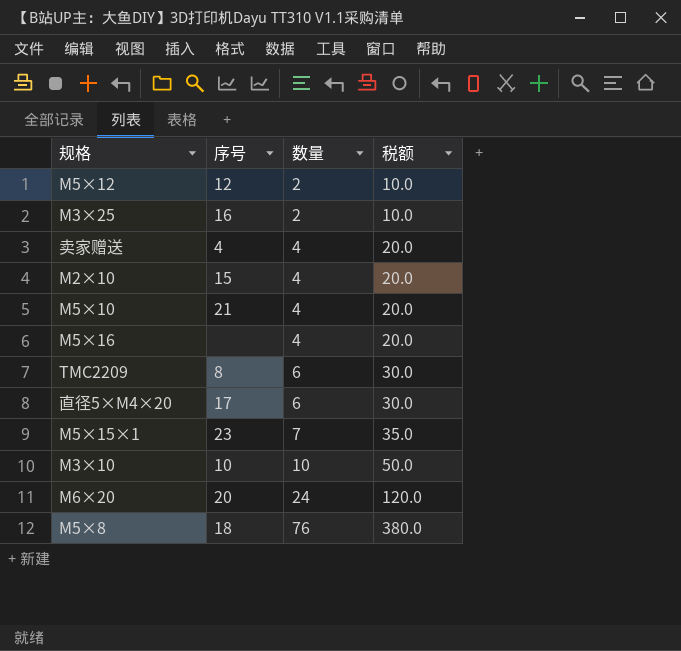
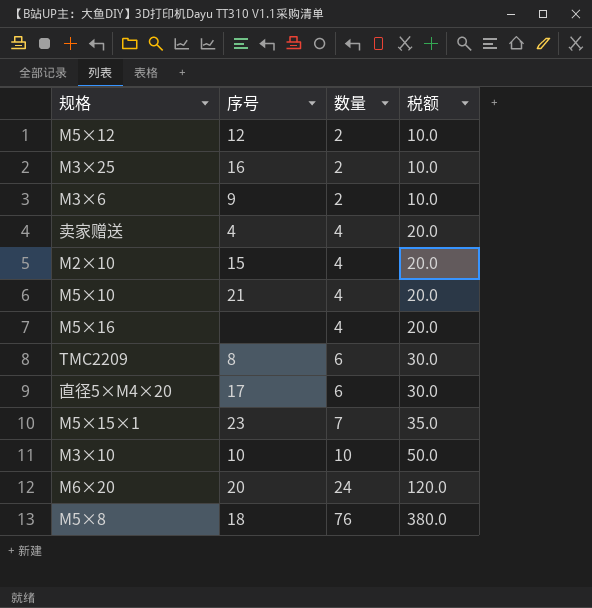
row M3×6: none -> 9 | 2 | 10.0

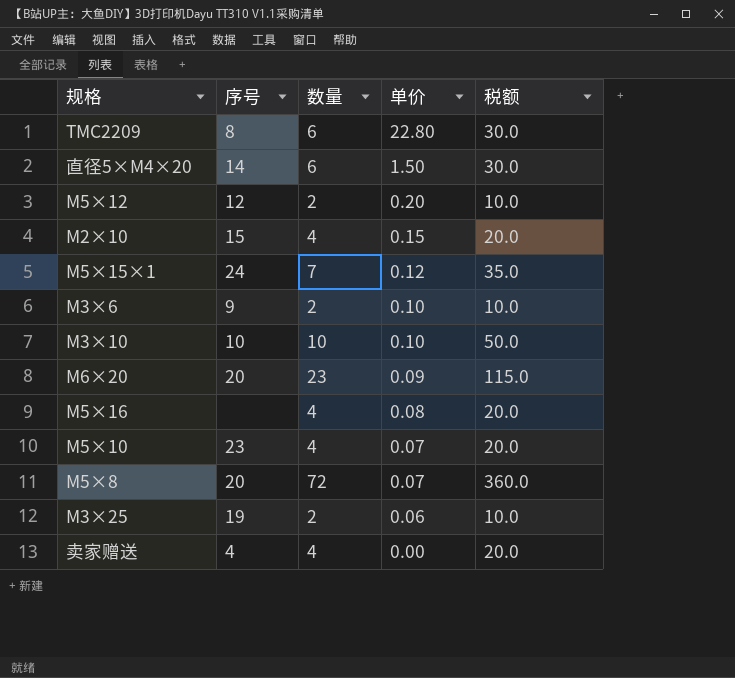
row order: 数量 ascending -> 单价 descending
column 单价 | position: none -> 4
直径5×M4×20 | 序号: 17 -> 14
M5×15×1 | 序号: 23 -> 24
M6×20 | 数量: 24 -> 23
M6×20 | 税额: 120.0 -> 115.0
M5×10 | 序号: 21 -> 23
M5×8 | 序号: 18 -> 20
M5×8 | 数量: 76 -> 72
M5×8 | 税额: 380.0 -> 360.0
M3×25 | 序号: 16 -> 19

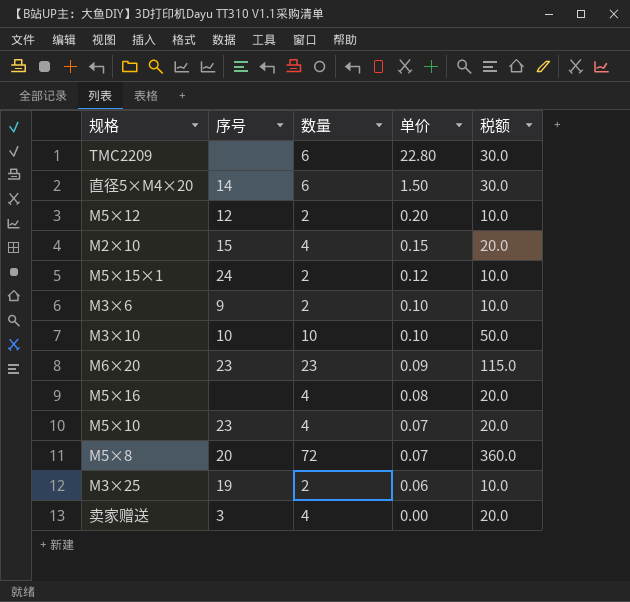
TMC2209 | 序号: 8 -> none
M5×15×1 | 数量: 7 -> 2
M5×15×1 | 税额: 35.0 -> 10.0
M6×20 | 序号: 20 -> 23
卖家赠送 | 序号: 4 -> 3

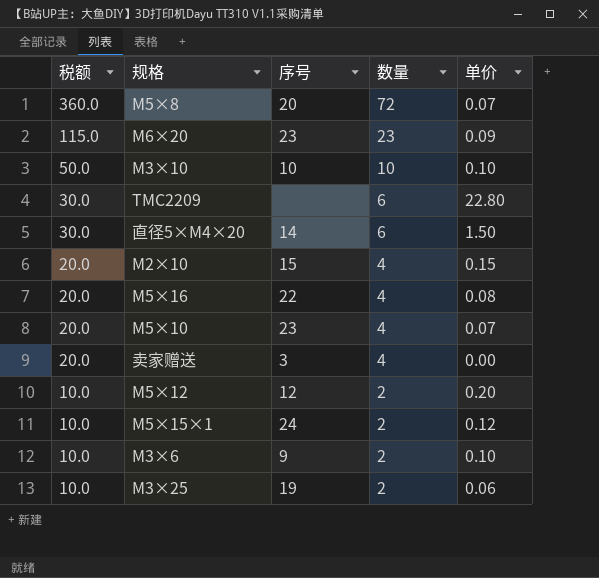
row order: 单价 descending -> 税额 descending
column 税额 | position: 5 -> 1
M5×16 | 序号: none -> 22

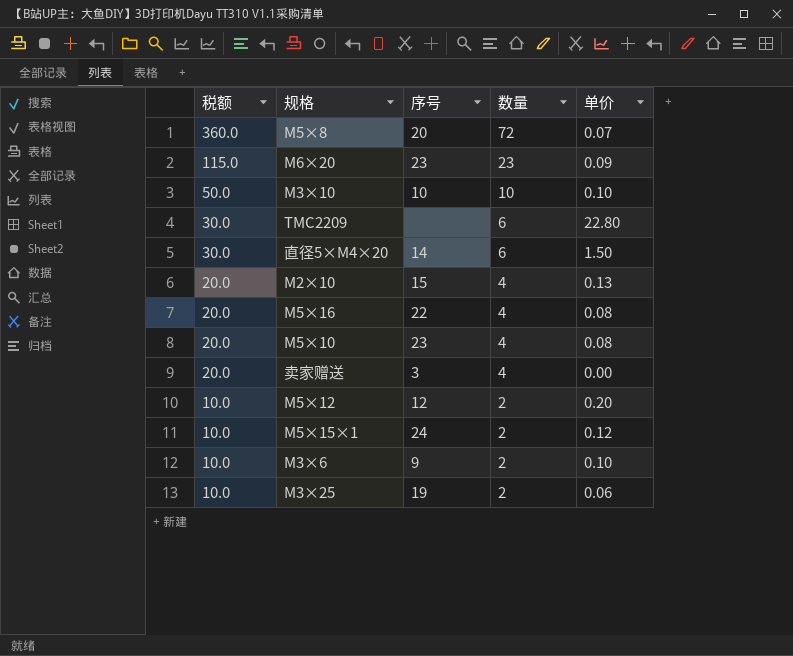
M2×10 | 单价: 0.15 -> 0.13
M5×10 | 单价: 0.07 -> 0.08

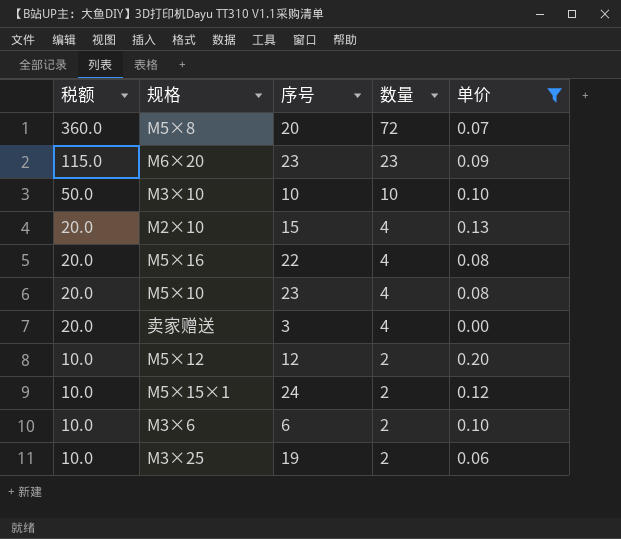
filter: none -> 单价 <= 0.20
M3×6 | 序号: 9 -> 6

